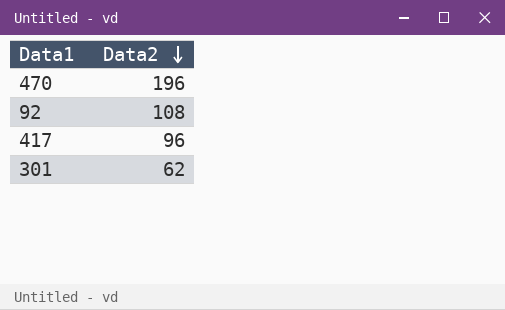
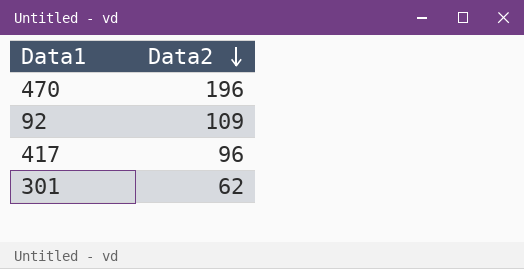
92 | Data2: 108 -> 109

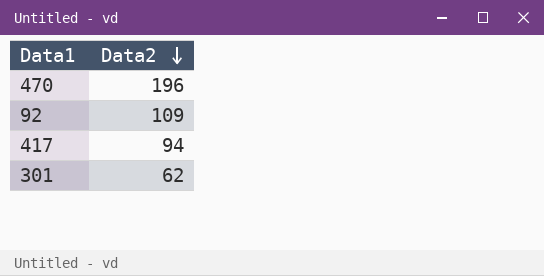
417 | Data2: 96 -> 94

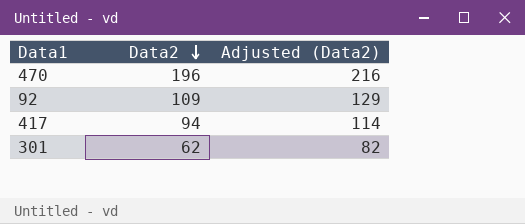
column Adjusted (Data2) | formula: none -> [Data2] + 20

